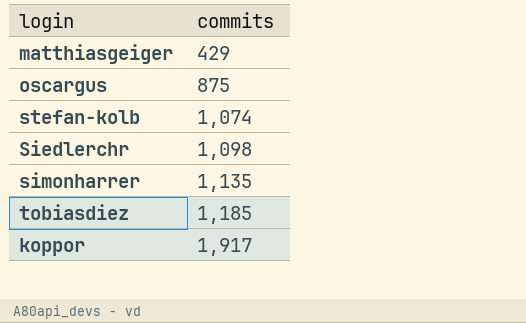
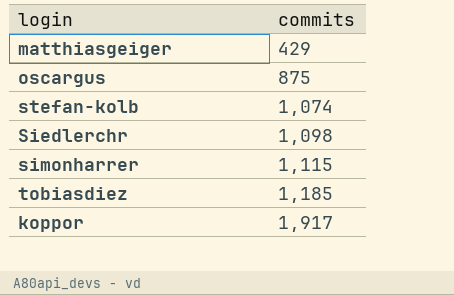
simonharrer | commits: 1,135 -> 1,115

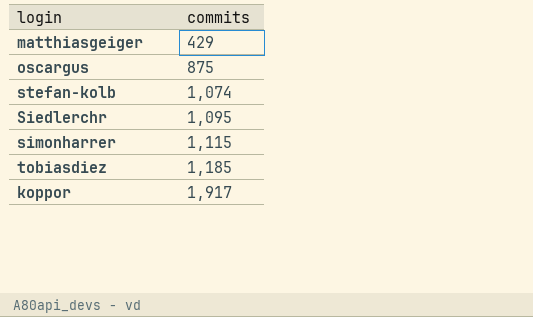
Siedlerchr | commits: 1,098 -> 1,095

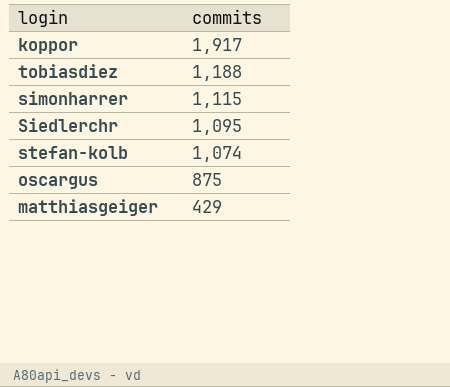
row order: commits ascending -> commits descending
tobiasdiez | commits: 1,185 -> 1,188

